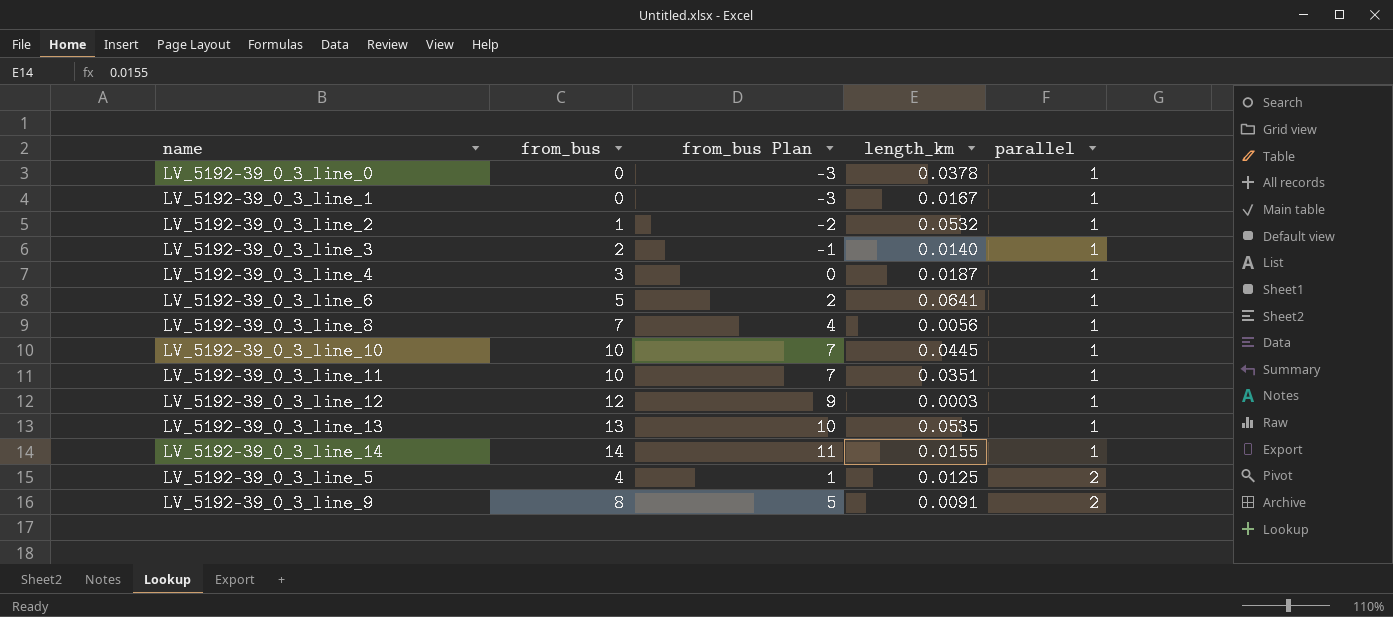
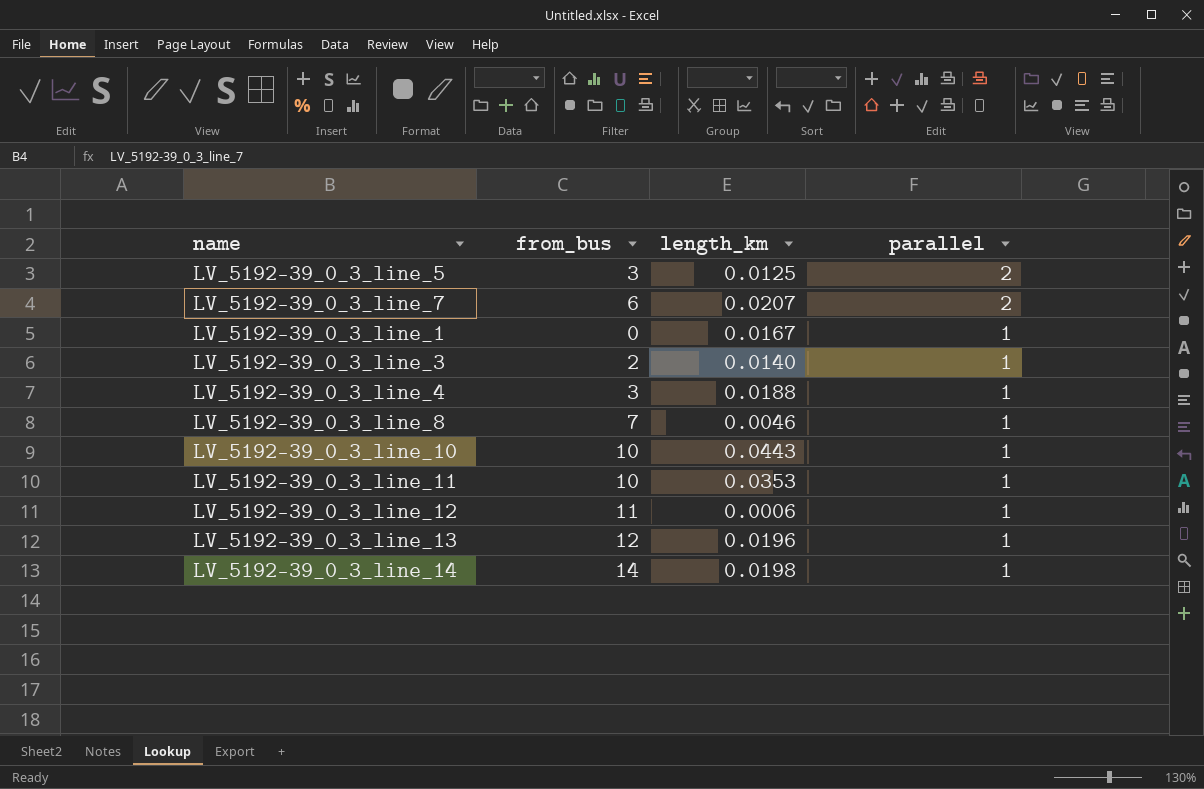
row order: parallel ascending -> parallel descending
column from_bus Plan | formula: [from_bus] - 3 -> none
row LV_5192-39_0_3_line_0: 0 | -3 | 0.0378 | 1 -> none
row LV_5192-39_0_3_line_2: 1 | -2 | 0.0532 | 1 -> none
row LV_5192-39_0_3_line_6: 5 | 2 | 0.0641 | 1 -> none
row LV_5192-39_0_3_line_9: 8 | 5 | 0.0091 | 2 -> none
LV_5192-39_0_3_line_5 | from_bus: 4 -> 3
row LV_5192-39_0_3_line_7: none -> 6 | 0.0207 | 2
LV_5192-39_0_3_line_4 | length_km: 0.0187 -> 0.0188
LV_5192-39_0_3_line_8 | length_km: 0.0056 -> 0.0046
LV_5192-39_0_3_line_10 | length_km: 0.0445 -> 0.0443
LV_5192-39_0_3_line_11 | length_km: 0.0351 -> 0.0353
LV_5192-39_0_3_line_12 | from_bus: 12 -> 11
LV_5192-39_0_3_line_12 | length_km: 0.0003 -> 0.0006
LV_5192-39_0_3_line_13 | from_bus: 13 -> 12
LV_5192-39_0_3_line_13 | length_km: 0.0535 -> 0.0196
LV_5192-39_0_3_line_14 | length_km: 0.0155 -> 0.0198

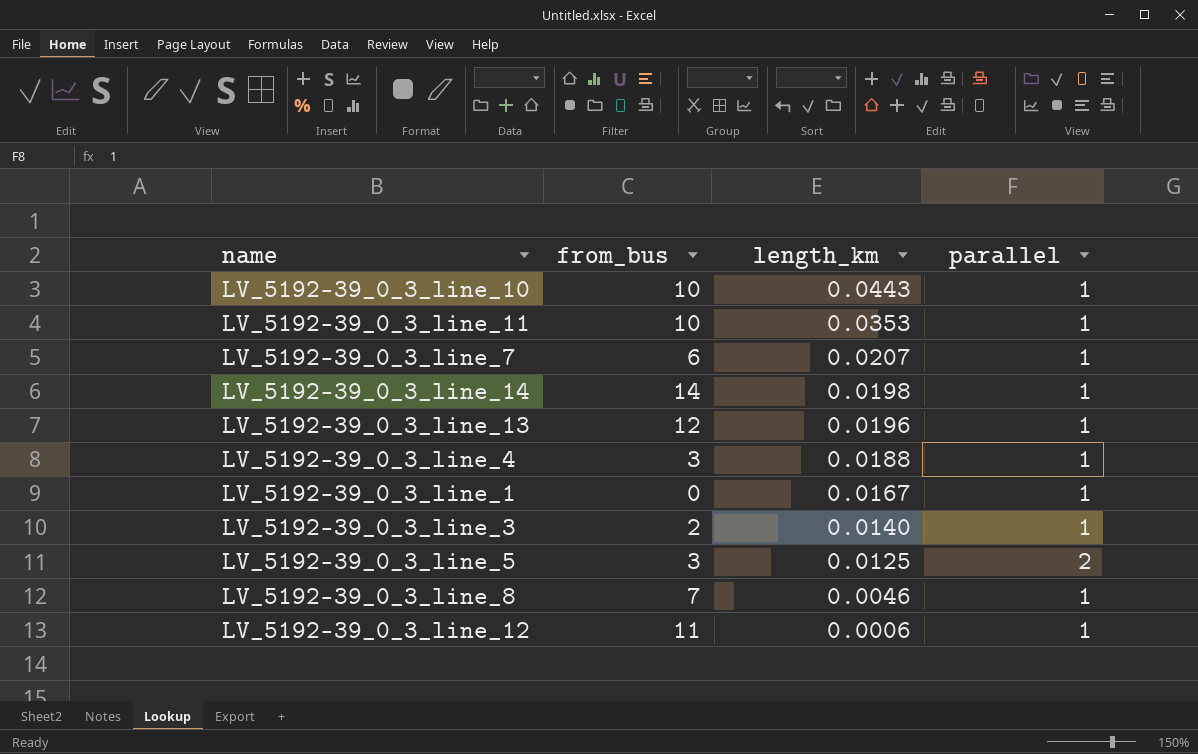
row order: parallel descending -> length_km descending
LV_5192-39_0_3_line_7 | parallel: 2 -> 1

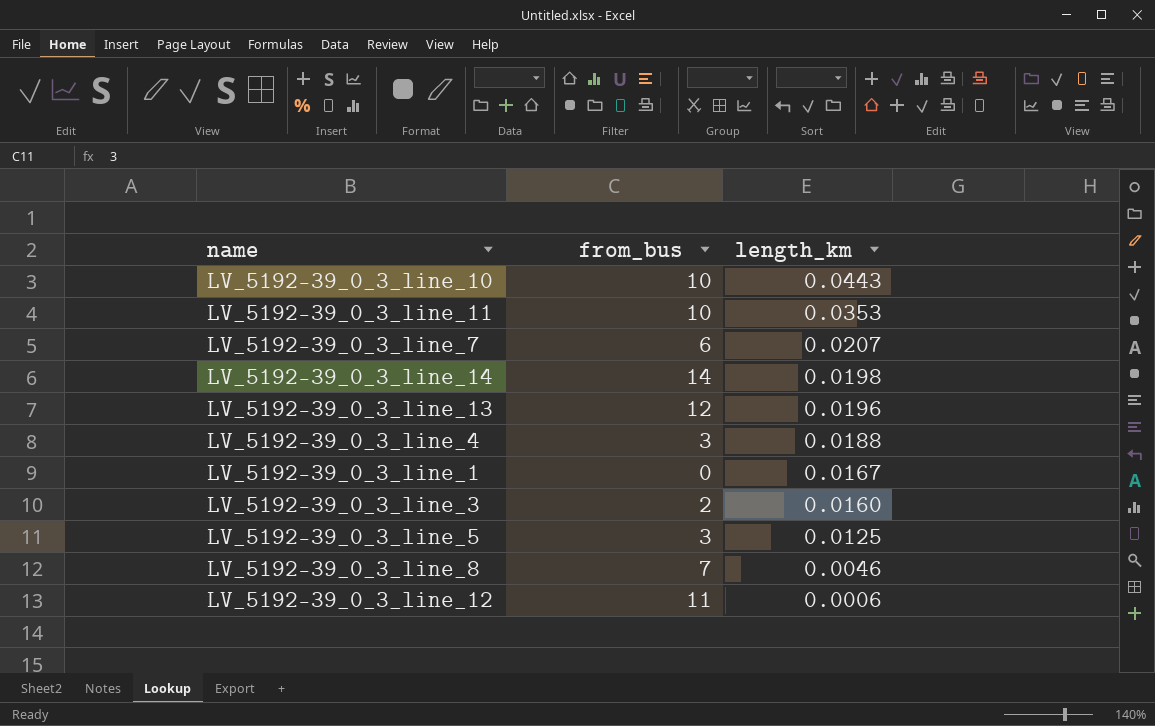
column parallel | position: 4 -> none
LV_5192-39_0_3_line_3 | length_km: 0.0140 -> 0.0160

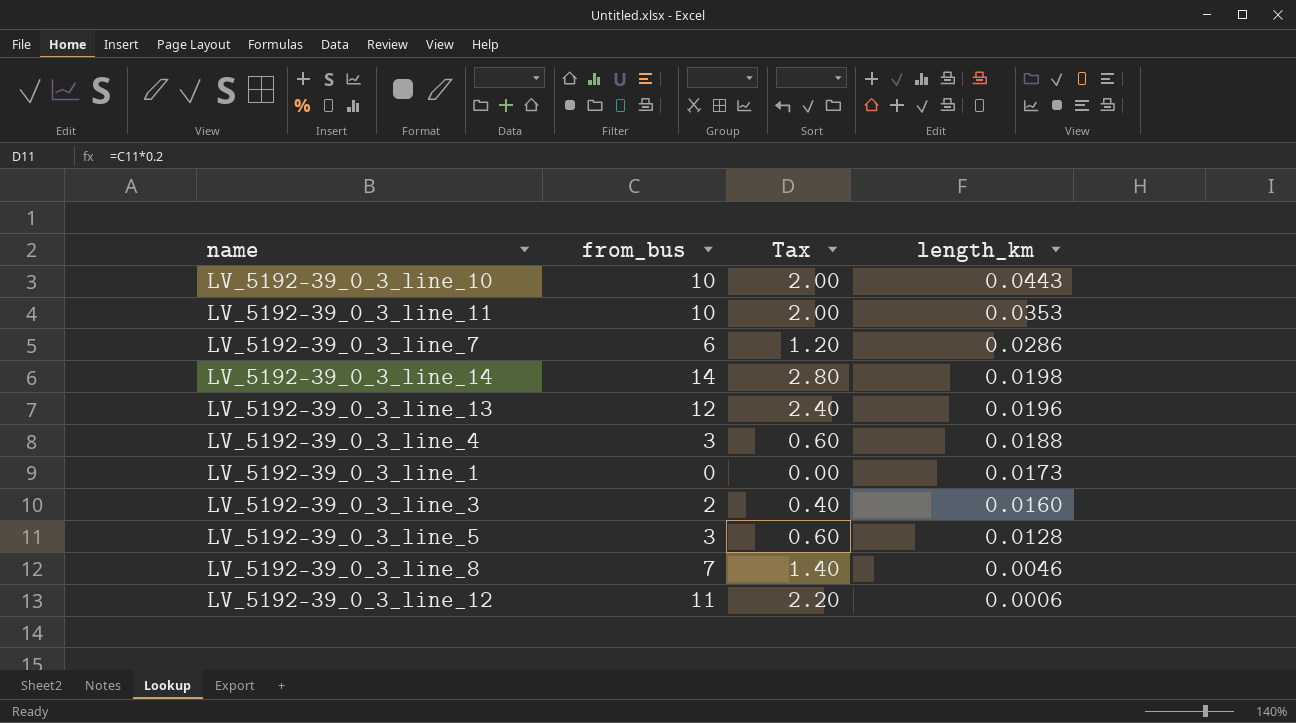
column Tax | formula: none -> [from_bus] * 0.2
LV_5192-39_0_3_line_7 | length_km: 0.0207 -> 0.0286
LV_5192-39_0_3_line_1 | length_km: 0.0167 -> 0.0173
LV_5192-39_0_3_line_5 | length_km: 0.0125 -> 0.0128

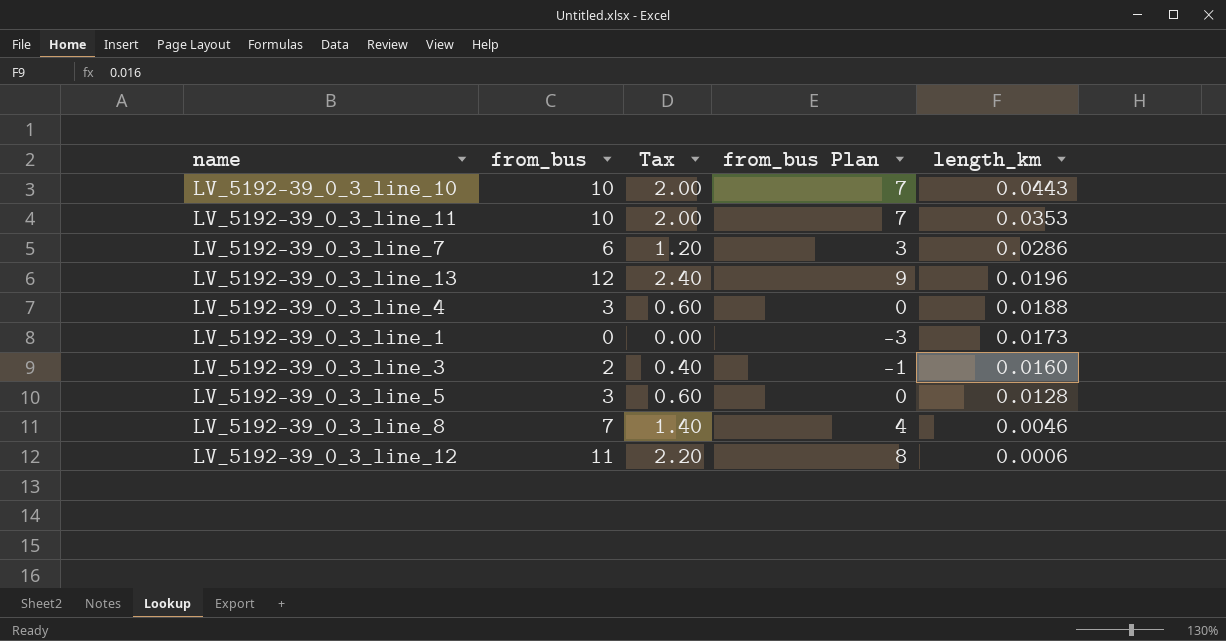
column from_bus Plan | formula: none -> [from_bus] - 3
row LV_5192-39_0_3_line_14: 14 | 2.80 | 0.0198 -> none

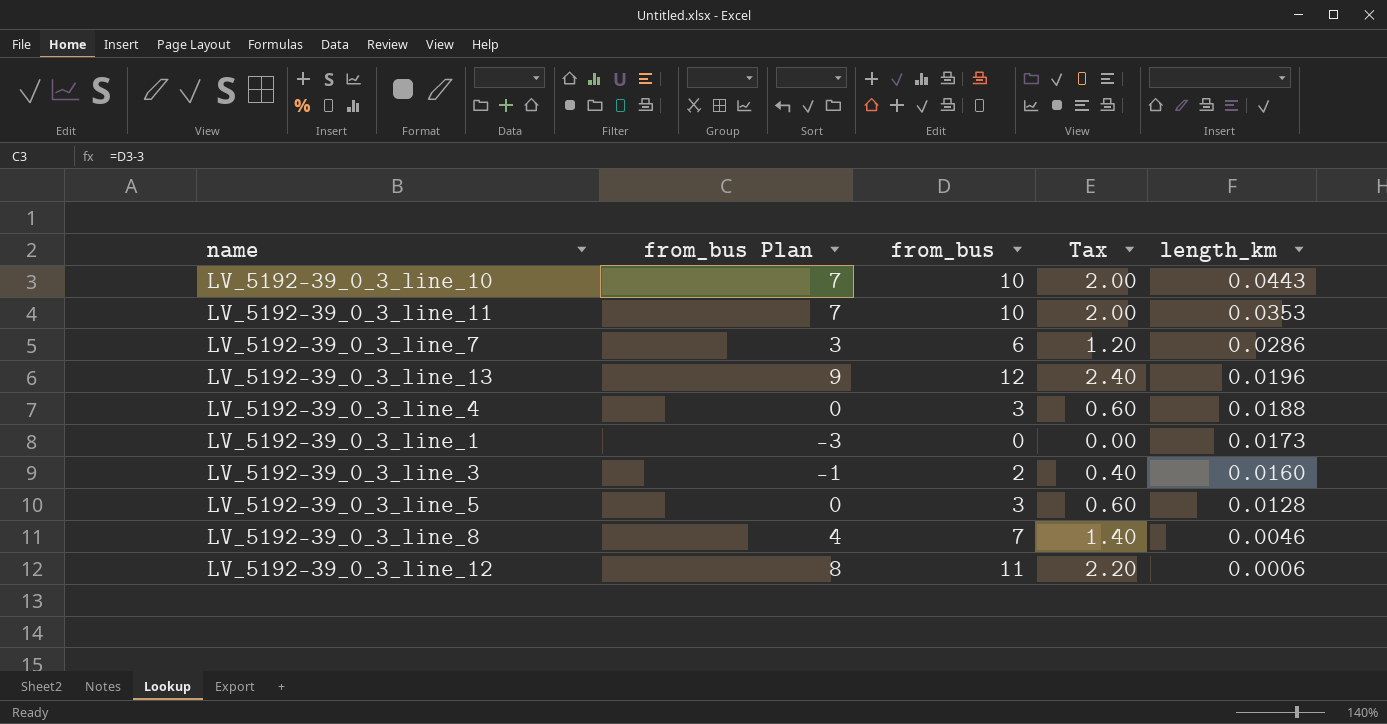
column from_bus Plan | position: 4 -> 2

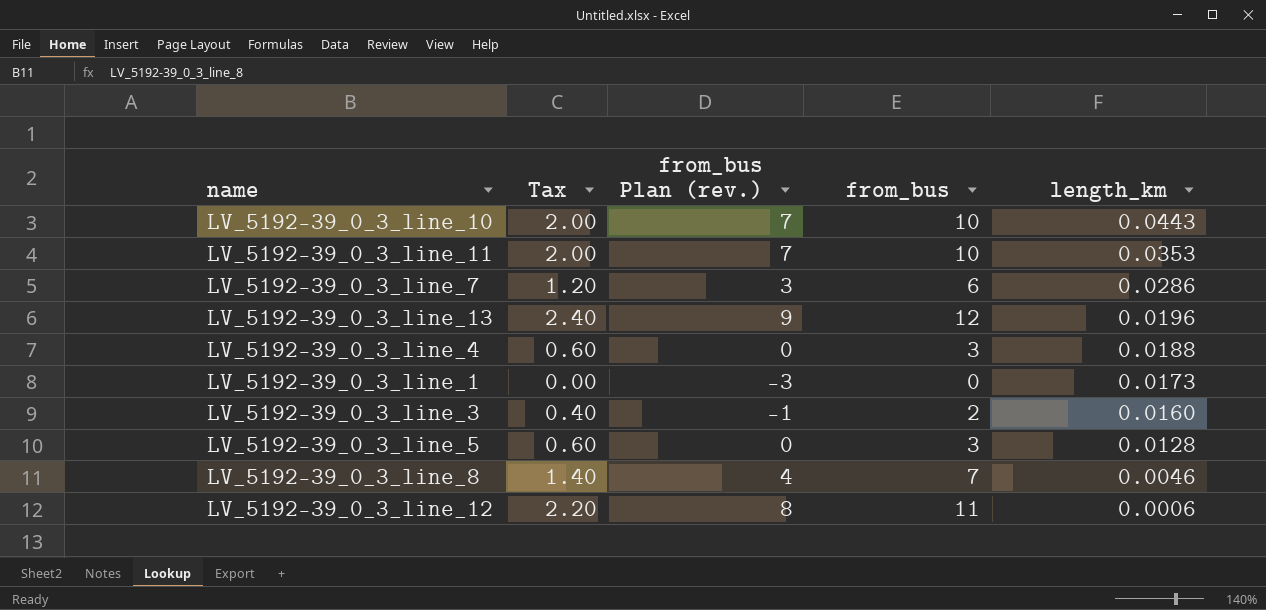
column Tax | position: 4 -> 2
column name: from_bus Plan -> from_bus Plan (rev.)

